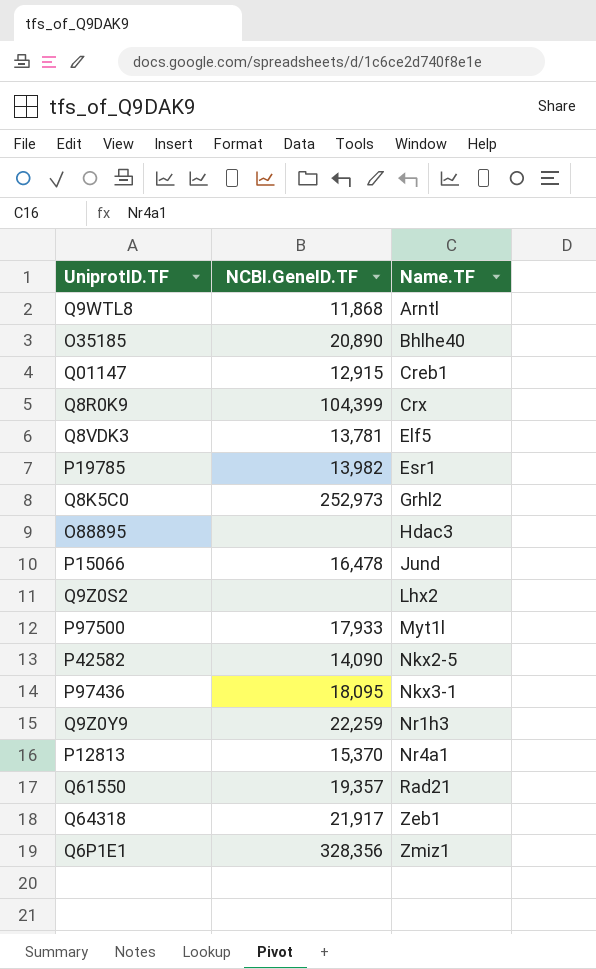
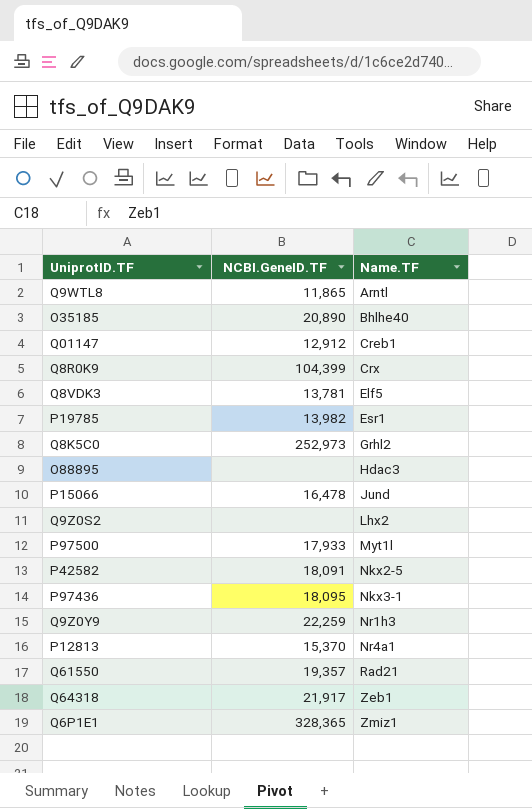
Q9WTL8 | NCBI.GeneID.TF: 11,868 -> 11,865
Q01147 | NCBI.GeneID.TF: 12,915 -> 12,912
P42582 | NCBI.GeneID.TF: 14,090 -> 18,091
Q6P1E1 | NCBI.GeneID.TF: 328,356 -> 328,365

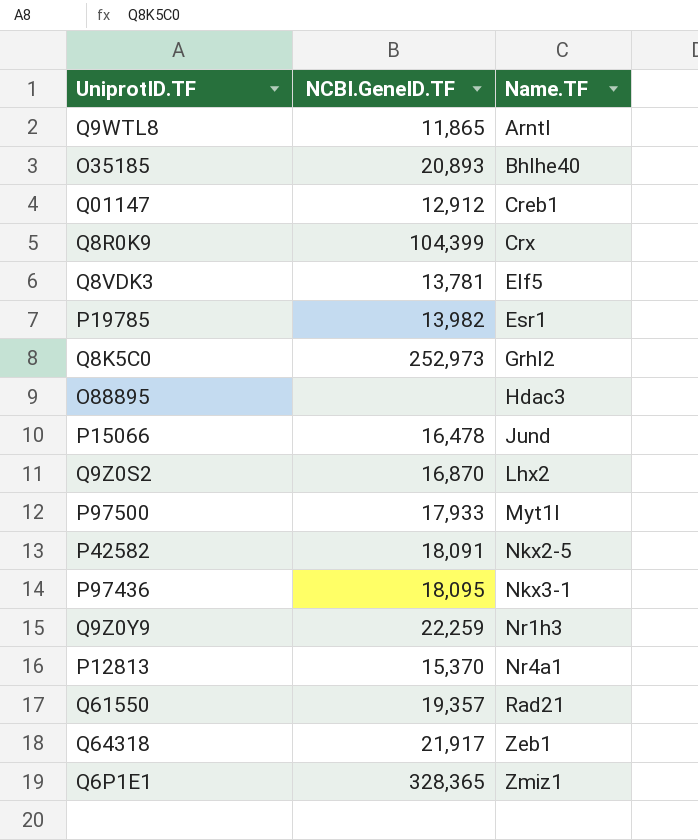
O35185 | NCBI.GeneID.TF: 20,890 -> 20,893
Q9Z0S2 | NCBI.GeneID.TF: none -> 16,870

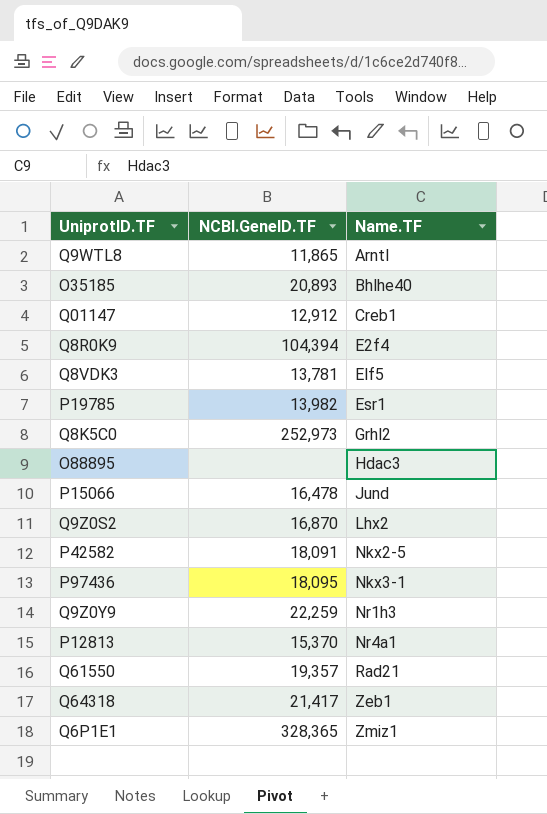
row P97500: 17,933 | Myt1l -> none
Q8R0K9 | NCBI.GeneID.TF: 104,399 -> 104,394
Q8R0K9 | Name.TF: Crx -> E2f4
Q64318 | NCBI.GeneID.TF: 21,917 -> 21,417

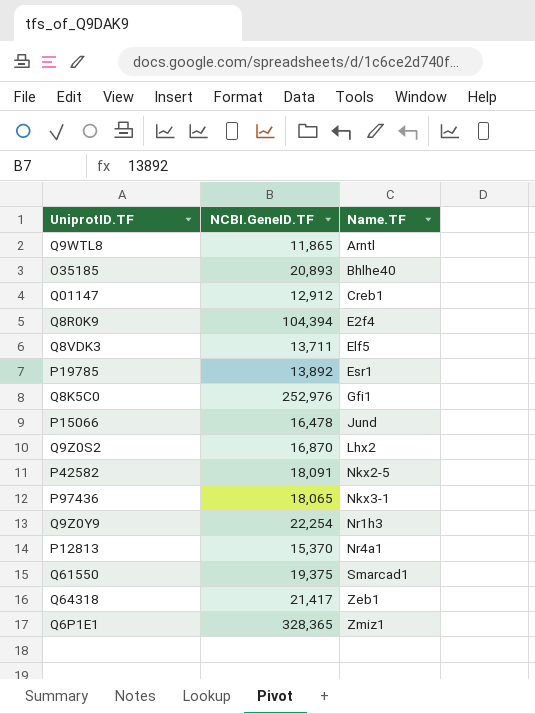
row O88895: none | Hdac3 -> none
Q8VDK3 | NCBI.GeneID.TF: 13,781 -> 13,711
P19785 | NCBI.GeneID.TF: 13,982 -> 13,892
Q8K5C0 | NCBI.GeneID.TF: 252,973 -> 252,976
Q8K5C0 | Name.TF: Grhl2 -> Gfi1
P97436 | NCBI.GeneID.TF: 18,095 -> 18,065
Q9Z0Y9 | NCBI.GeneID.TF: 22,259 -> 22,254
Q61550 | NCBI.GeneID.TF: 19,357 -> 19,375
Q61550 | Name.TF: Rad21 -> Smarcad1

